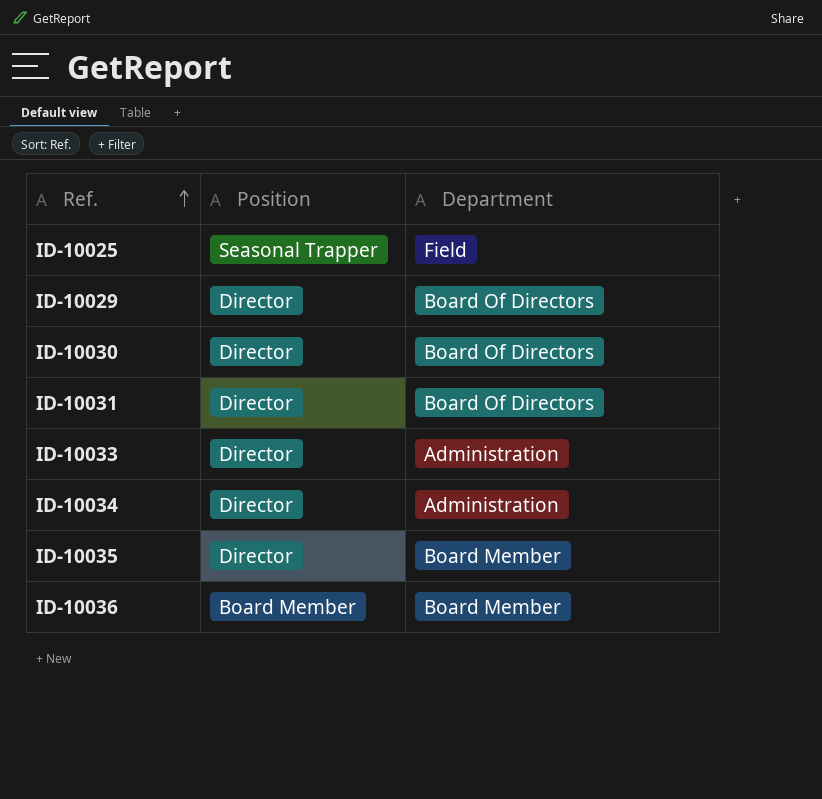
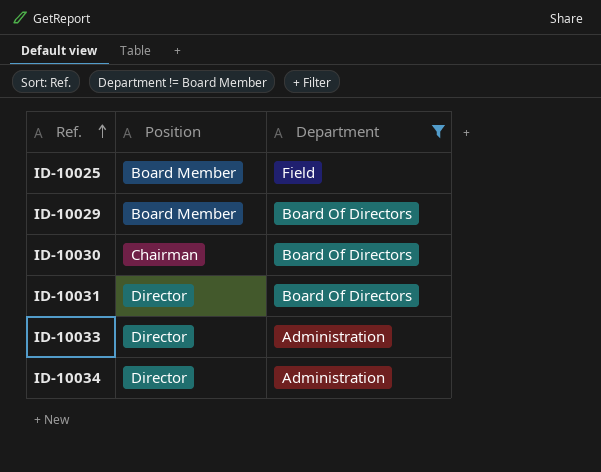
filter: none -> Department != Board Member
ID-10025 | Position: Seasonal Trapper -> Board Member
ID-10029 | Position: Director -> Board Member
ID-10030 | Position: Director -> Chairman

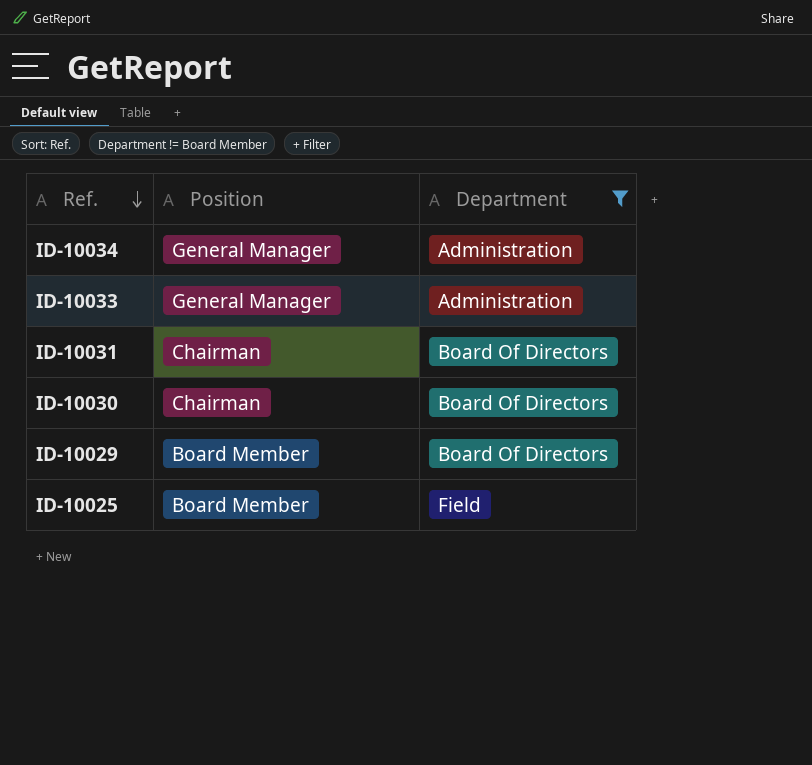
row order: Ref. ascending -> Ref. descending
ID-10034 | Position: Director -> General Manager
ID-10033 | Position: Director -> General Manager
ID-10031 | Position: Director -> Chairman

